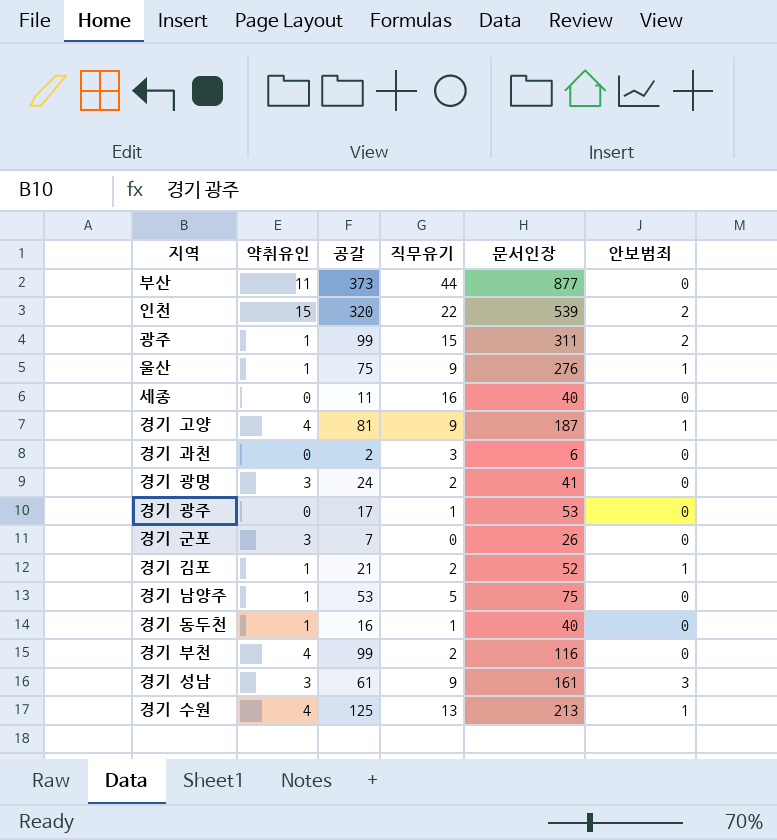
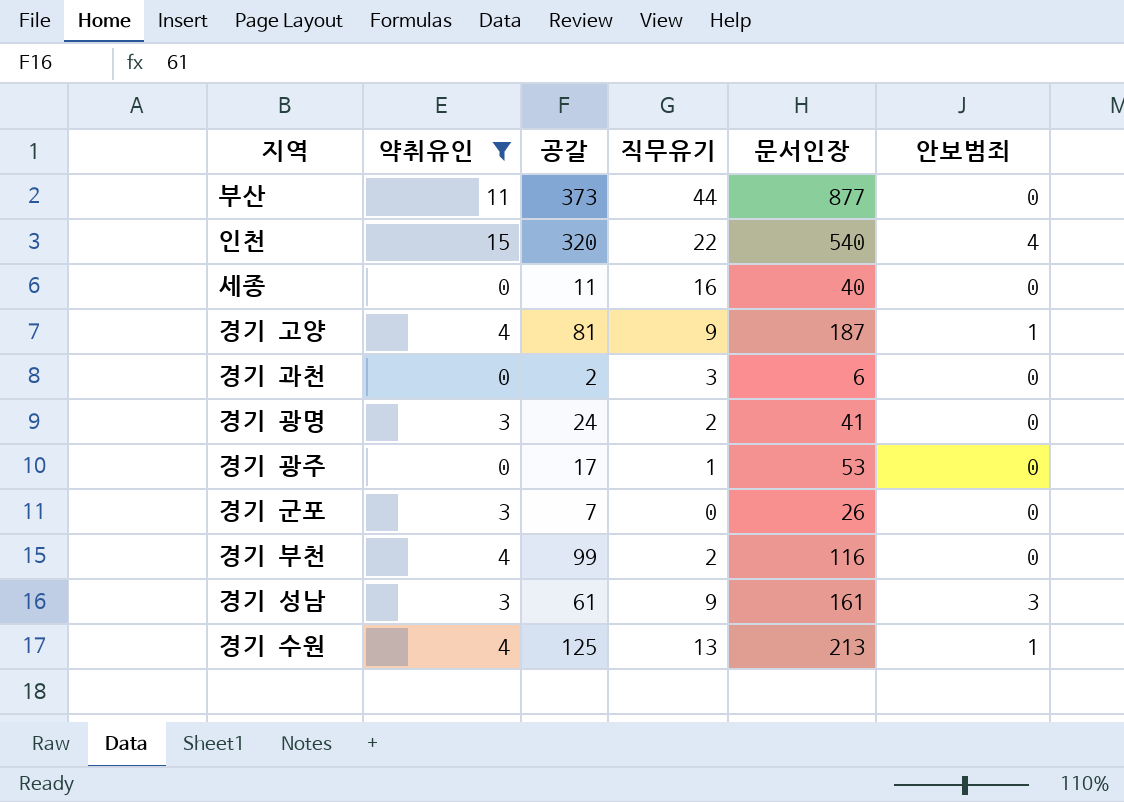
filter: none -> 약취유인 != 1
인천 | 문서인장: 539 -> 540
인천 | 안보범죄: 2 -> 4

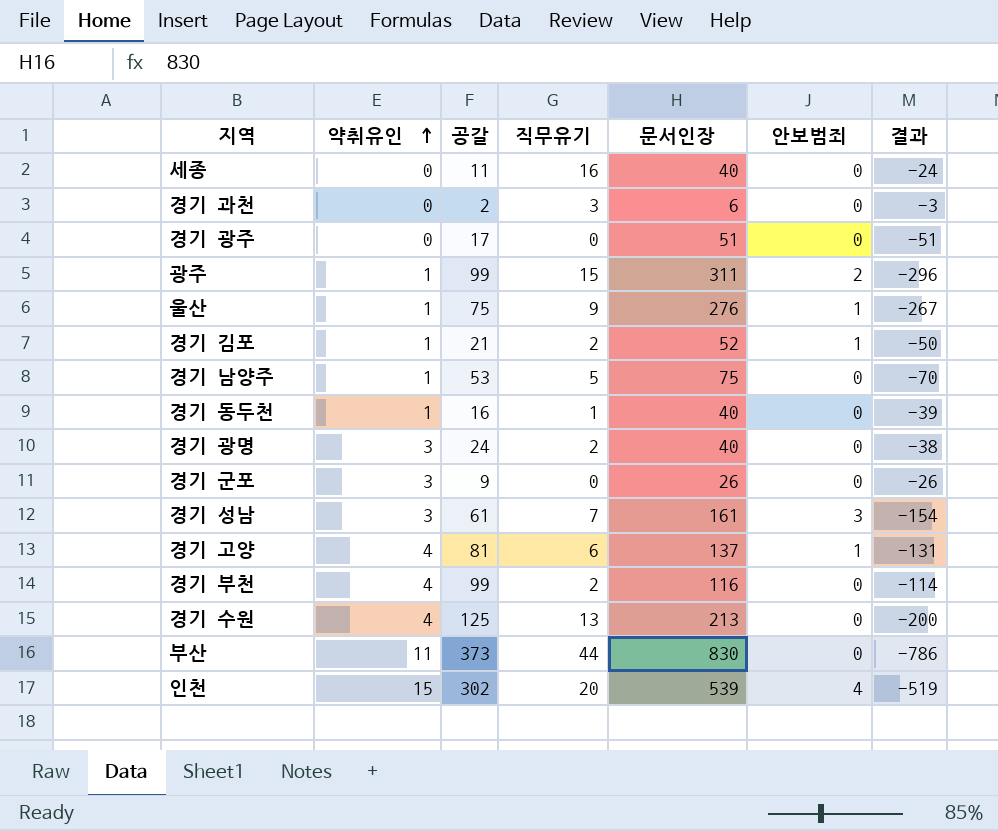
filter: 약취유인 != 1 -> none
row order: none -> 약취유인 ascending
column 결과 | formula: none -> [직무유기] - [문서인장]
경기 광주 | 직무유기: 1 -> 0
경기 광주 | 문서인장: 53 -> 51
경기 광명 | 문서인장: 41 -> 40
경기 군포 | 공갈: 7 -> 9
경기 성남 | 직무유기: 9 -> 7
경기 고양 | 직무유기: 9 -> 6
경기 고양 | 문서인장: 187 -> 137
경기 수원 | 안보범죄: 1 -> 0
부산 | 문서인장: 877 -> 830
인천 | 공갈: 320 -> 302
인천 | 직무유기: 22 -> 20
인천 | 문서인장: 540 -> 539

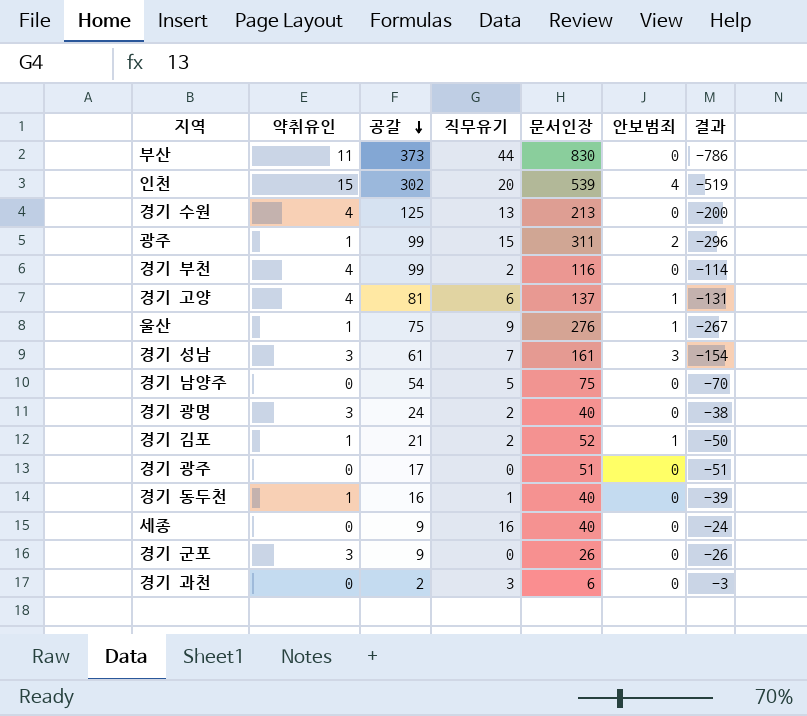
row order: 약취유인 ascending -> 공갈 descending
경기 남양주 | 약취유인: 1 -> 0
경기 남양주 | 공갈: 53 -> 54
세종 | 공갈: 11 -> 9

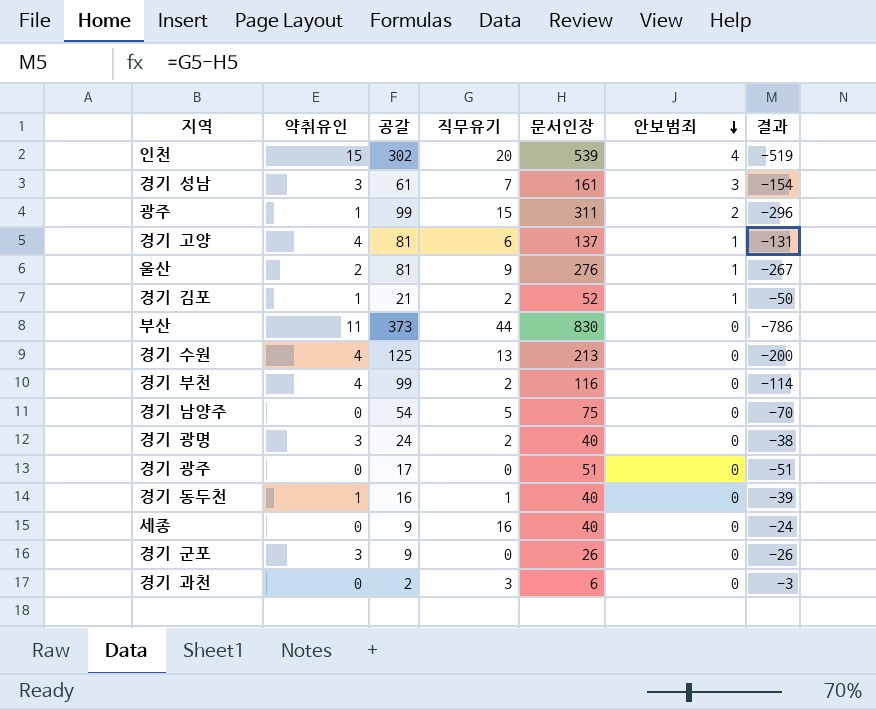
row order: 공갈 descending -> 안보범죄 descending
울산 | 약취유인: 1 -> 2
울산 | 공갈: 75 -> 81

